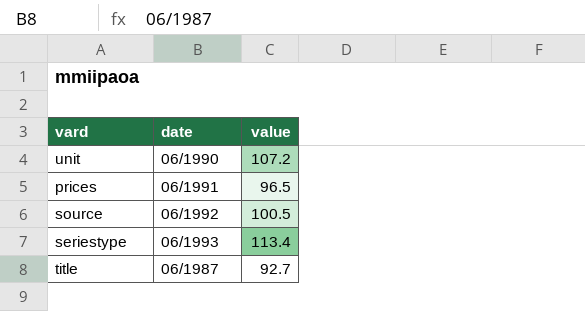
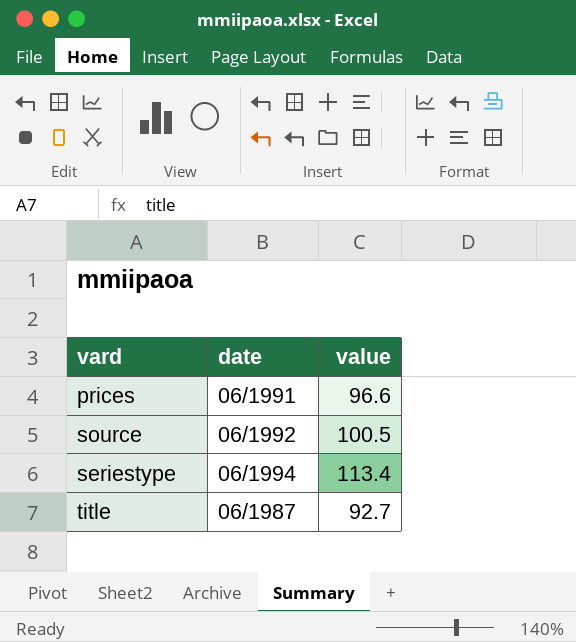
row unit: 06/1990 | 107.2 -> none
prices | value: 96.5 -> 96.6
seriestype | date: 06/1993 -> 06/1994

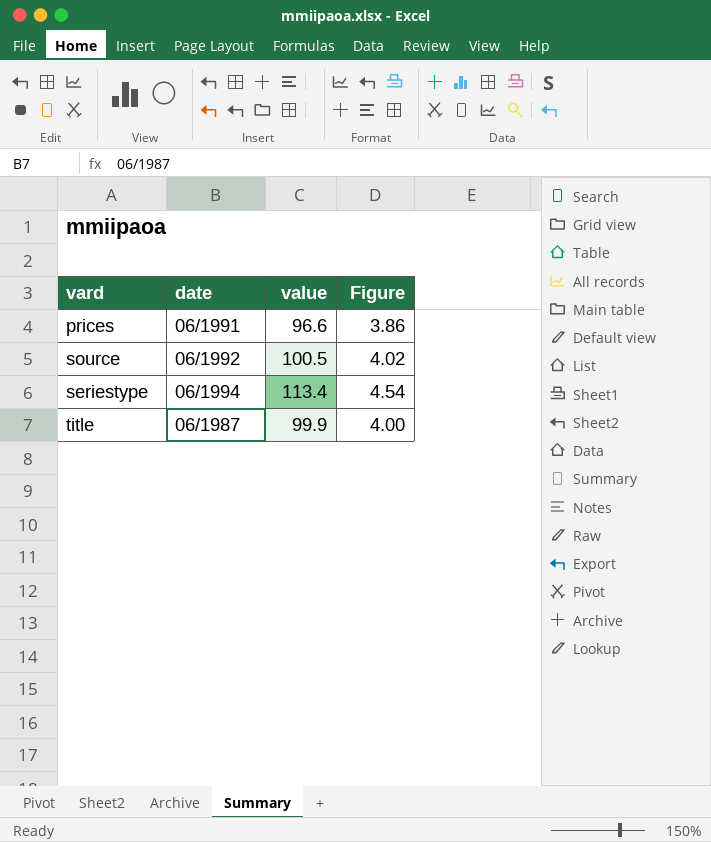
column Figure | formula: none -> [value] * 0.04
title | value: 92.7 -> 99.9

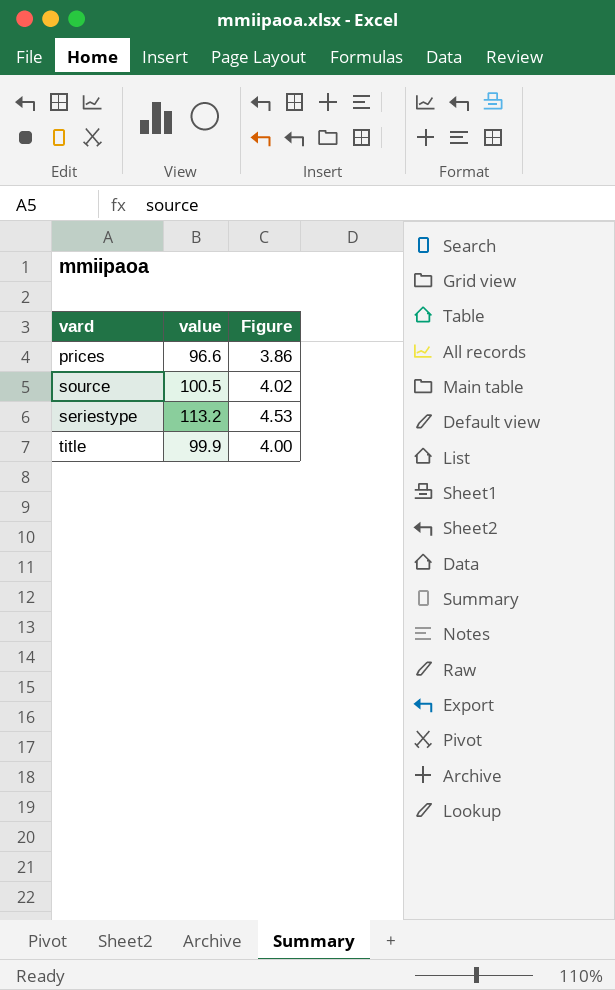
column date | position: 2 -> none
seriestype | value: 113.4 -> 113.2
seriestype | Figure: 4.54 -> 4.53

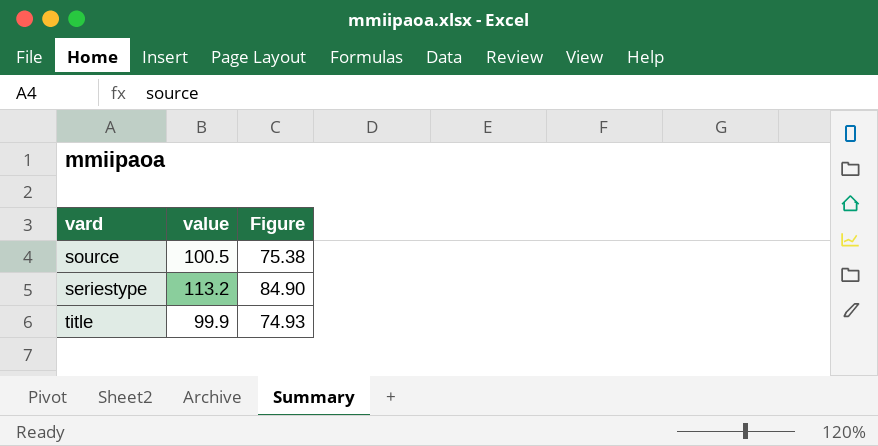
column Figure | formula: [value] * 0.04 -> [value] * 0.75
row prices: 96.6 | 3.86 -> none

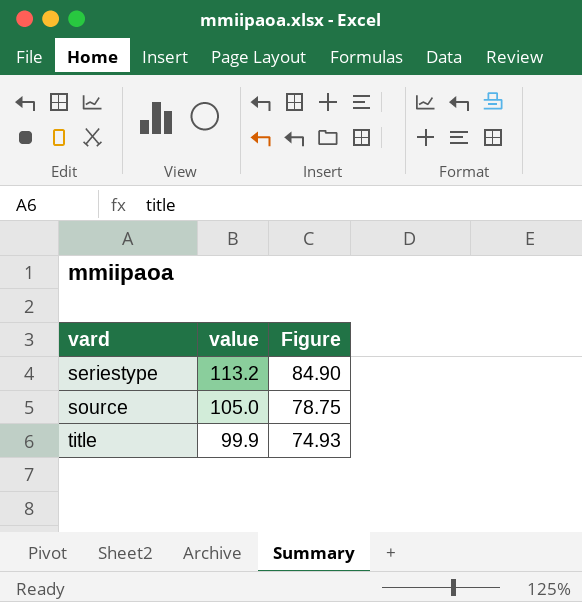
row order: none -> vard ascending
source | value: 100.5 -> 105.0
source | Figure: 75.38 -> 78.75

